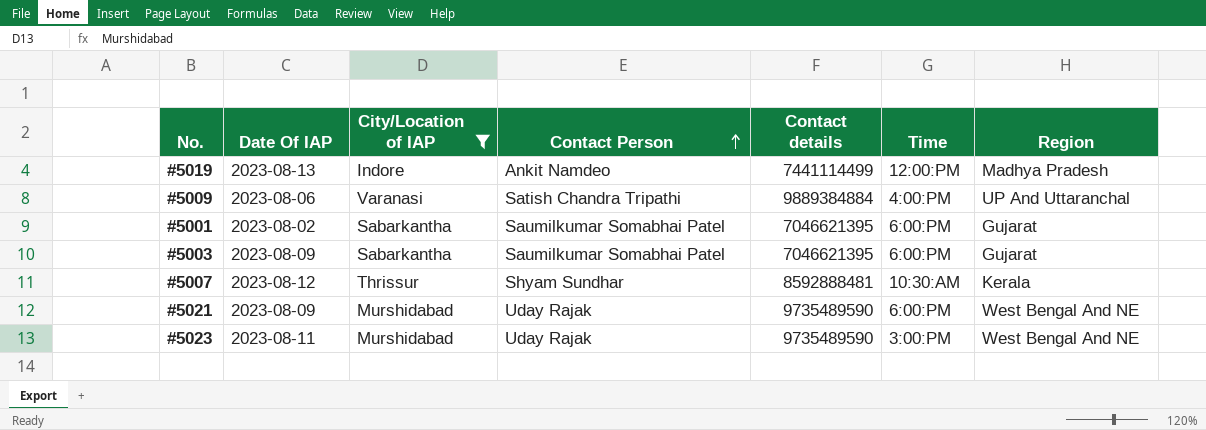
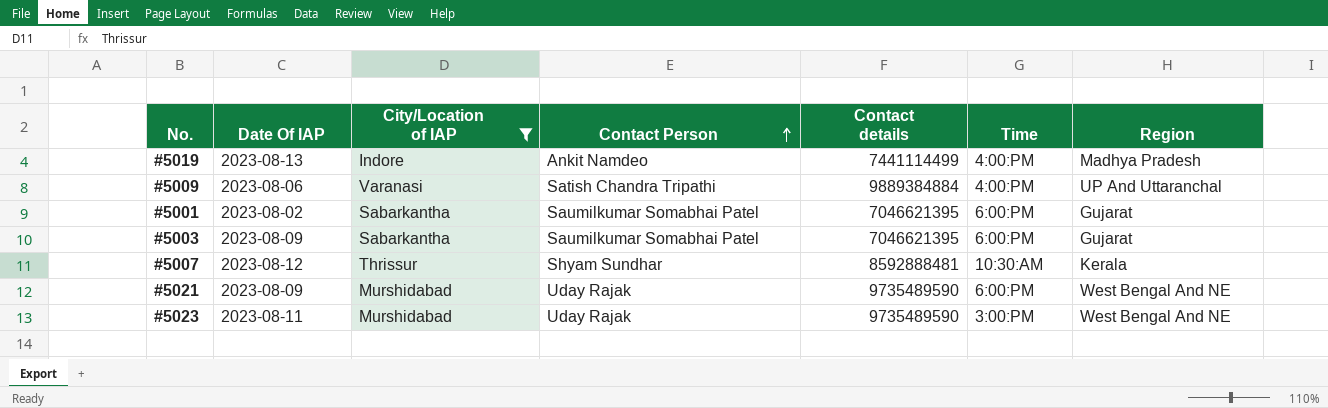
#5019 | Time: 12:00:PM -> 4:00:PM

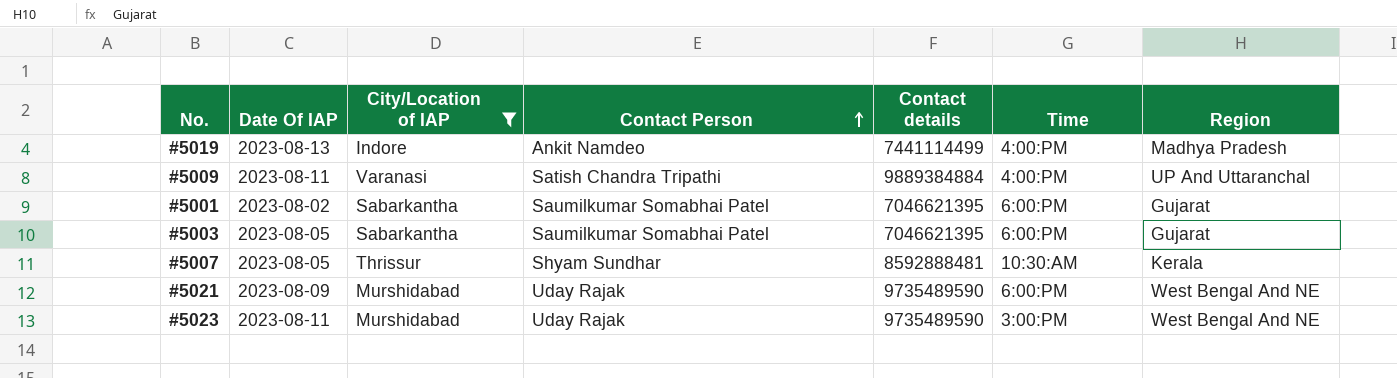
#5009 | Date Of IAP: 2023-08-06 -> 2023-08-11
#5003 | Date Of IAP: 2023-08-09 -> 2023-08-05
#5007 | Date Of IAP: 2023-08-12 -> 2023-08-05

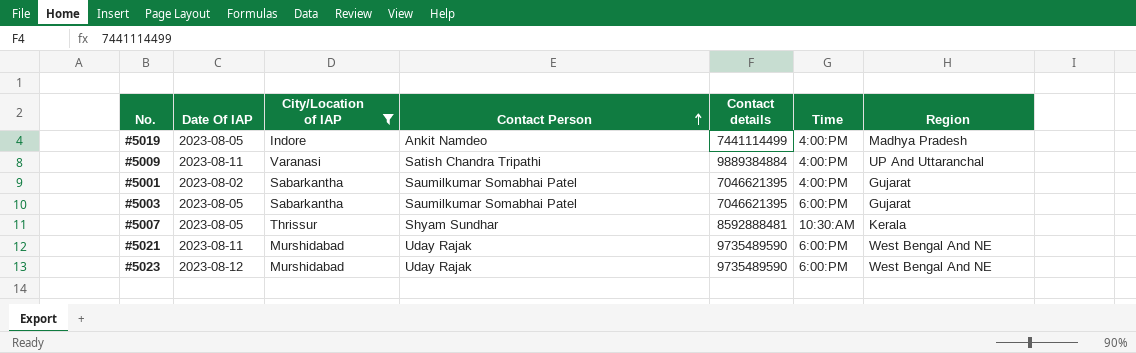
#5019 | Date Of IAP: 2023-08-13 -> 2023-08-05
#5001 | Time: 6:00:PM -> 4:00:PM
#5021 | Date Of IAP: 2023-08-09 -> 2023-08-11
#5023 | Date Of IAP: 2023-08-11 -> 2023-08-12
#5023 | Time: 3:00:PM -> 6:00:PM

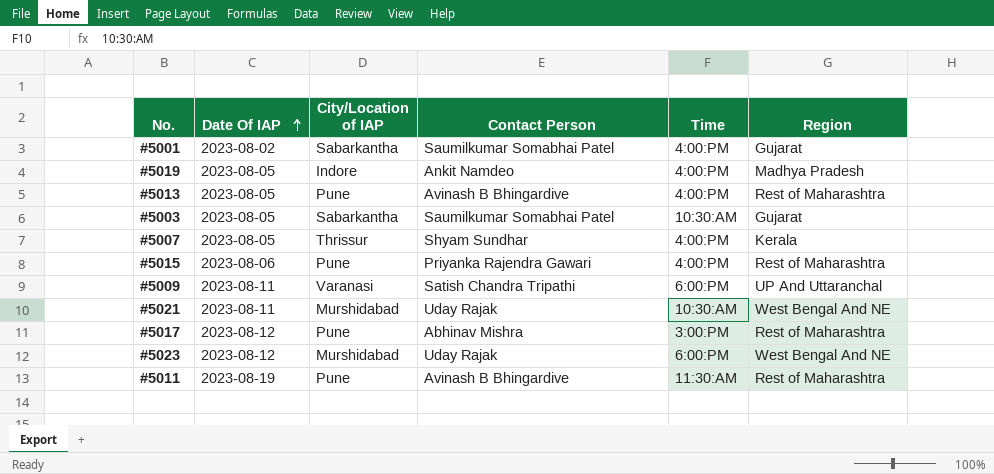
filter: City/Location of IAP != Pune -> none
row order: Contact Person ascending -> Date Of IAP ascending
column Contact details | position: 5 -> none
#5003 | Time: 6:00:PM -> 10:30:AM
#5007 | Time: 10:30:AM -> 4:00:PM
#5009 | Time: 4:00:PM -> 6:00:PM
#5021 | Time: 6:00:PM -> 10:30:AM

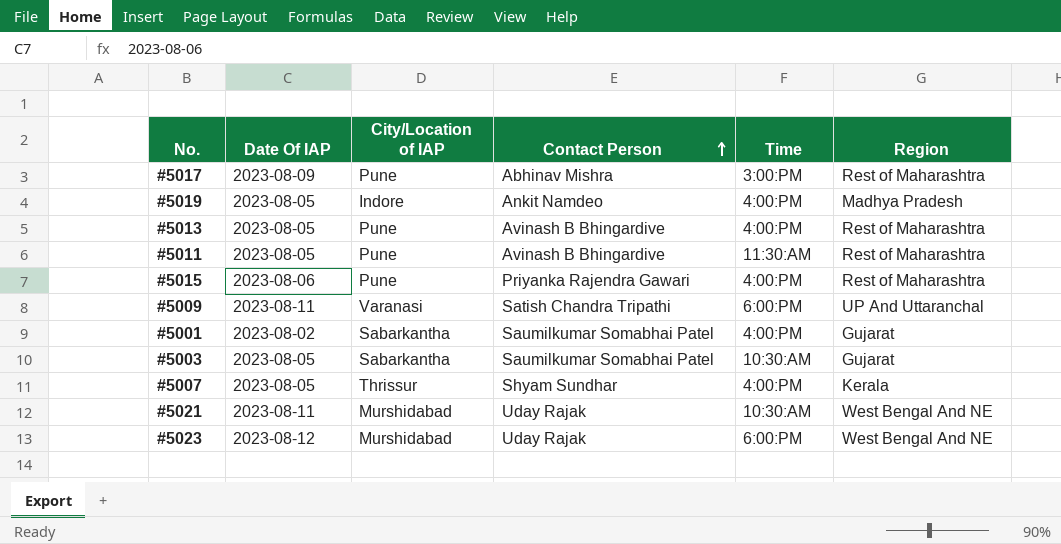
row order: Date Of IAP ascending -> Contact Person ascending
#5017 | Date Of IAP: 2023-08-12 -> 2023-08-09
#5011 | Date Of IAP: 2023-08-19 -> 2023-08-05

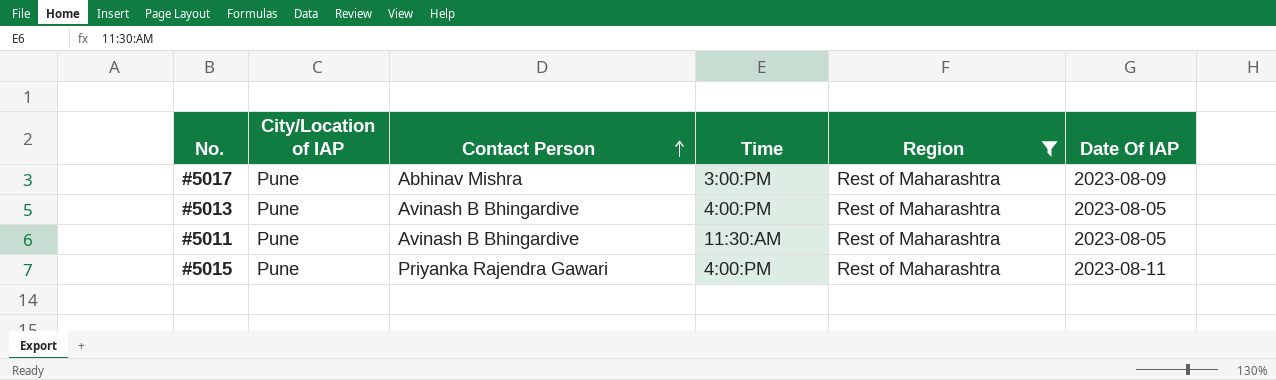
filter: none -> Region = Rest of Maharashtra
column Date Of IAP | position: 2 -> 6
#5015 | Date Of IAP: 2023-08-06 -> 2023-08-11

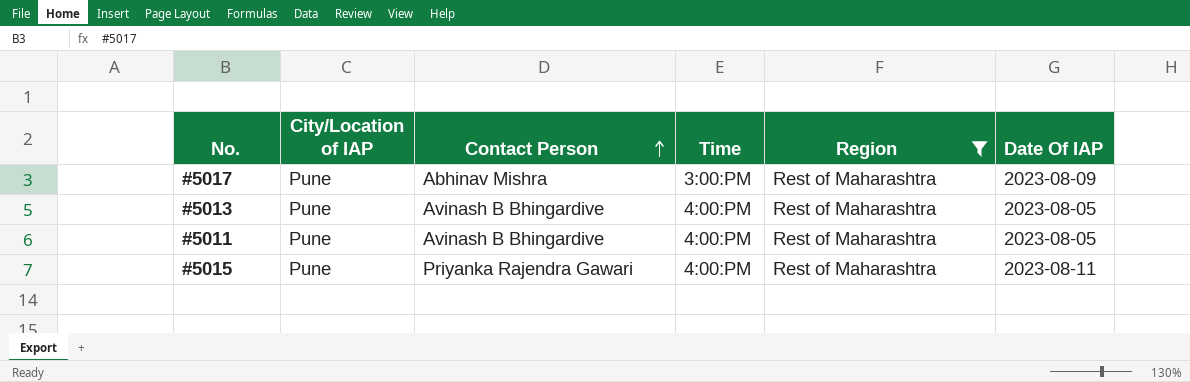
#5011 | Time: 11:30:AM -> 4:00:PM

